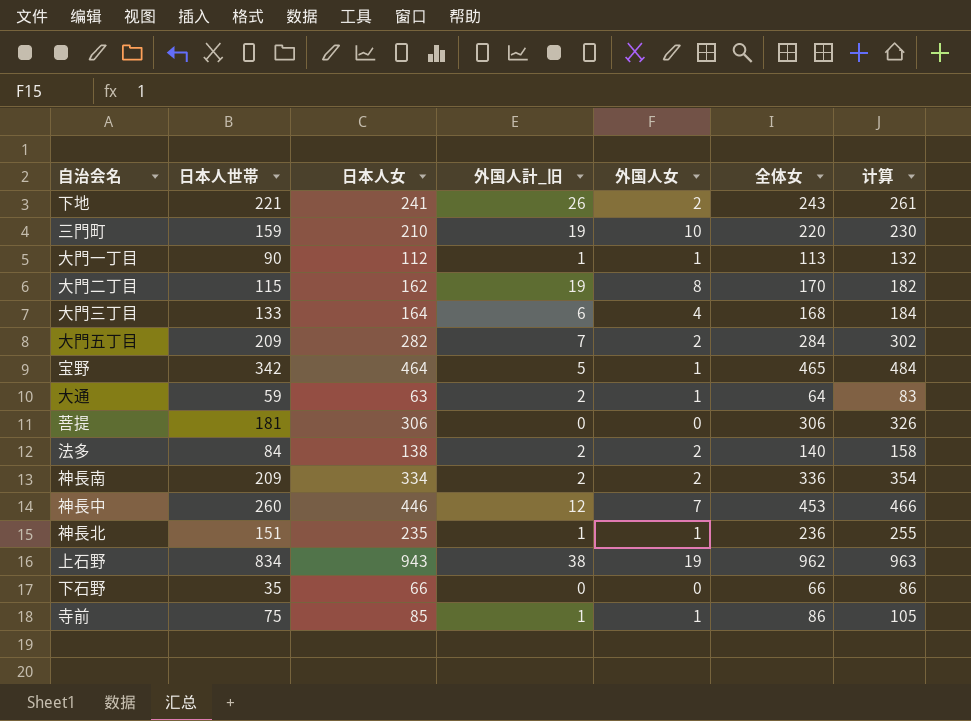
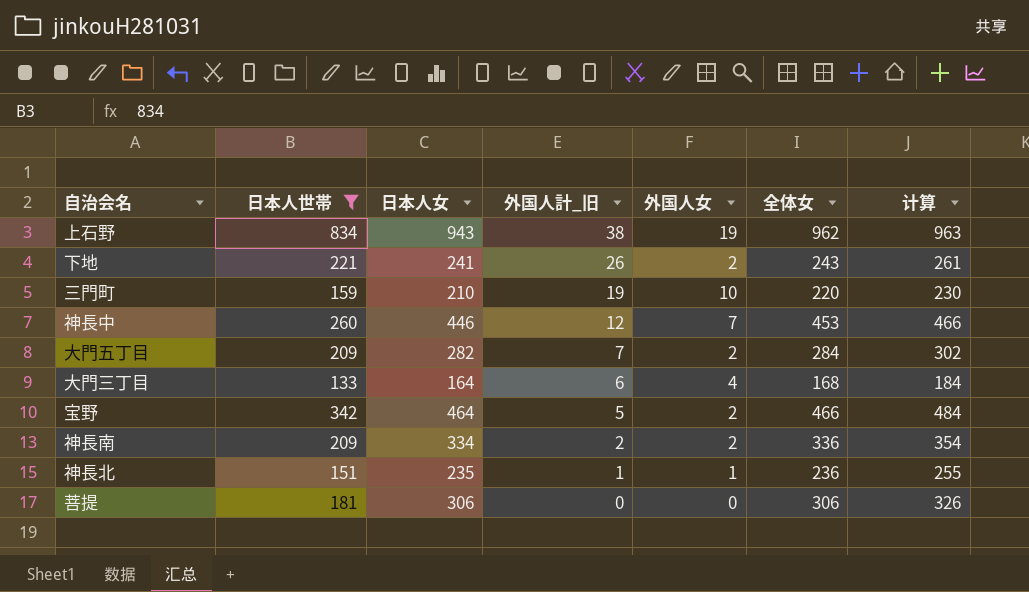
filter: none -> 日本人世帯 >= 133
row order: none -> 外国人計_旧 descending
宝野 | 外国人女: 1 -> 2
宝野 | 全体女: 465 -> 466

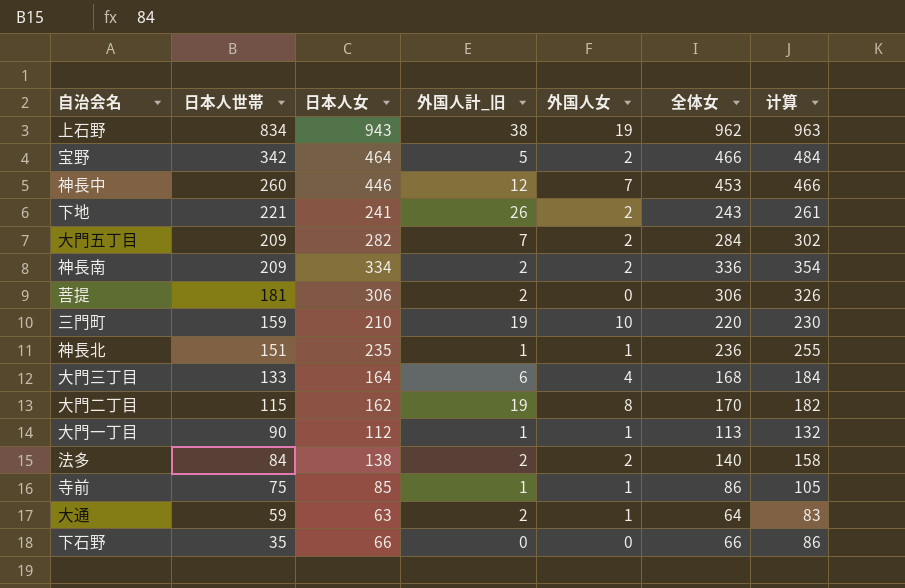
filter: 日本人世帯 >= 133 -> none
row order: 外国人計_旧 descending -> 日本人世帯 descending
菩提 | 外国人計_旧: 0 -> 2

